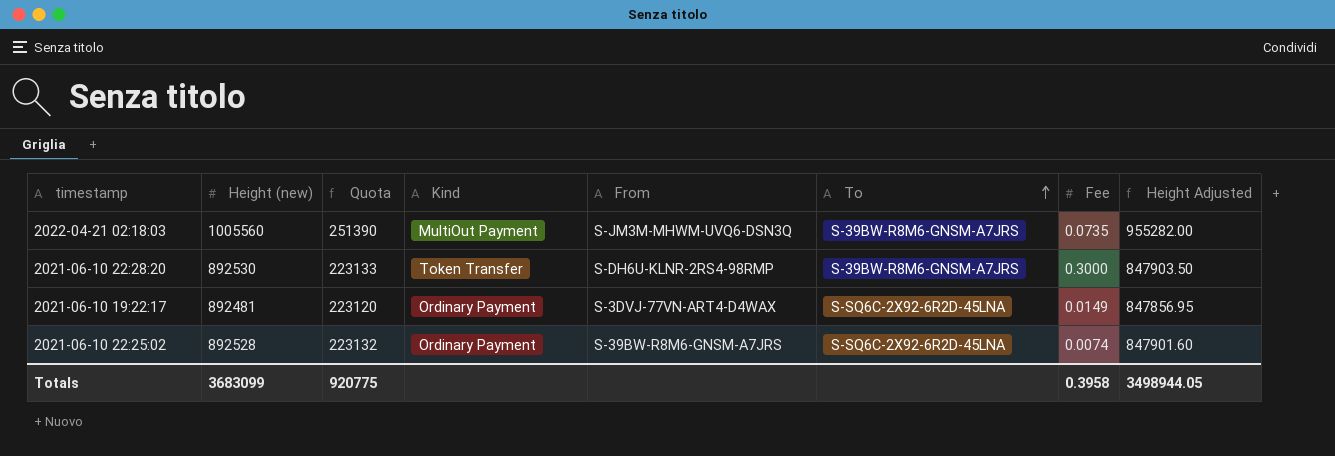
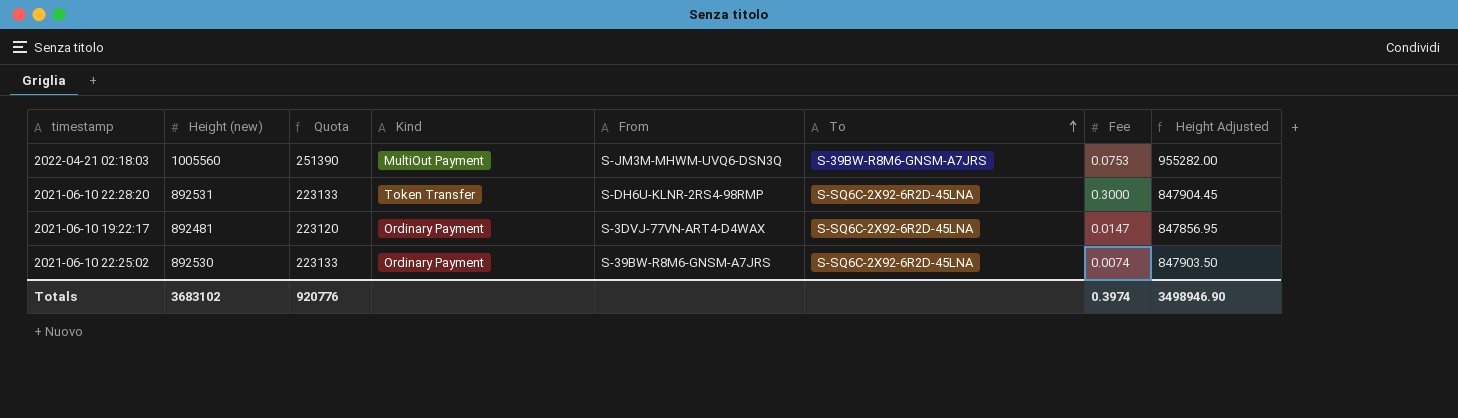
2022-04-21 02:18:03 | Fee: 0.0735 -> 0.0753
2021-06-10 22:28:20 | Height (new): 892530 -> 892531
2021-06-10 22:28:20 | To: S-39BW-R8M6-GNSM-A7JRS -> S-SQ6C-2X92-6R2D-45LNA
2021-06-10 22:28:20 | Height Adjusted: 847903.50 -> 847904.45
2021-06-10 19:22:17 | Fee: 0.0149 -> 0.0147
2021-06-10 22:25:02 | Height (new): 892528 -> 892530
2021-06-10 22:25:02 | Quota: 223132 -> 223133
2021-06-10 22:25:02 | Height Adjusted: 847901.60 -> 847903.50
Totals | Height (new): 3683099 -> 3683102
Totals | Quota: 920775 -> 920776
Totals | Fee: 0.3958 -> 0.3974
Totals | Height Adjusted: 3498944.05 -> 3498946.90

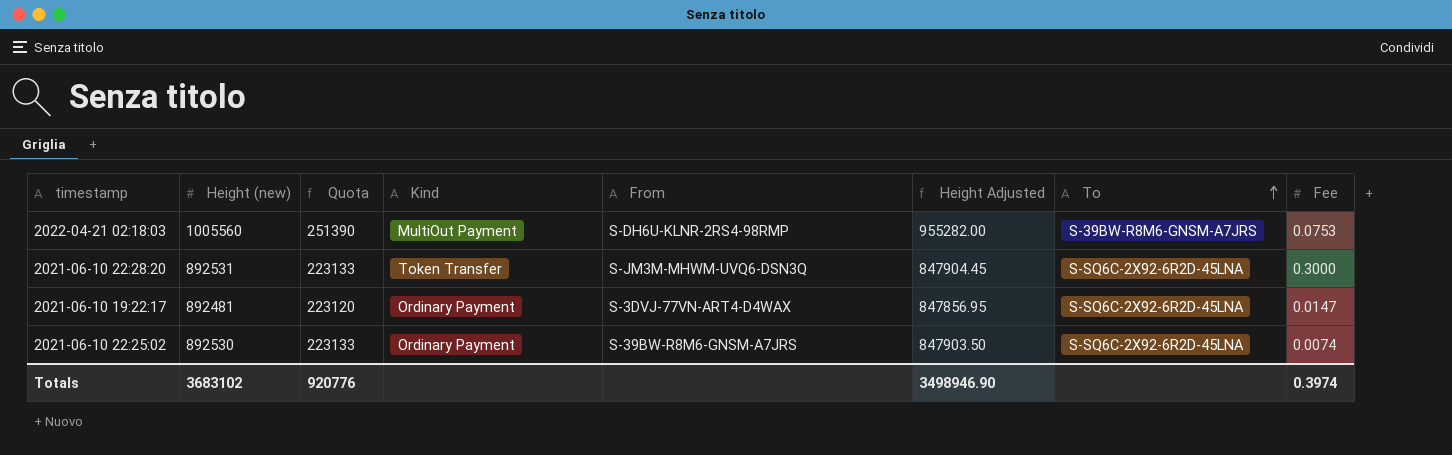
column Height Adjusted | position: 8 -> 6
2022-04-21 02:18:03 | From: S-JM3M-MHWM-UVQ6-DSN3Q -> S-DH6U-KLNR-2RS4-98RMP
2021-06-10 22:28:20 | From: S-DH6U-KLNR-2RS4-98RMP -> S-JM3M-MHWM-UVQ6-DSN3Q

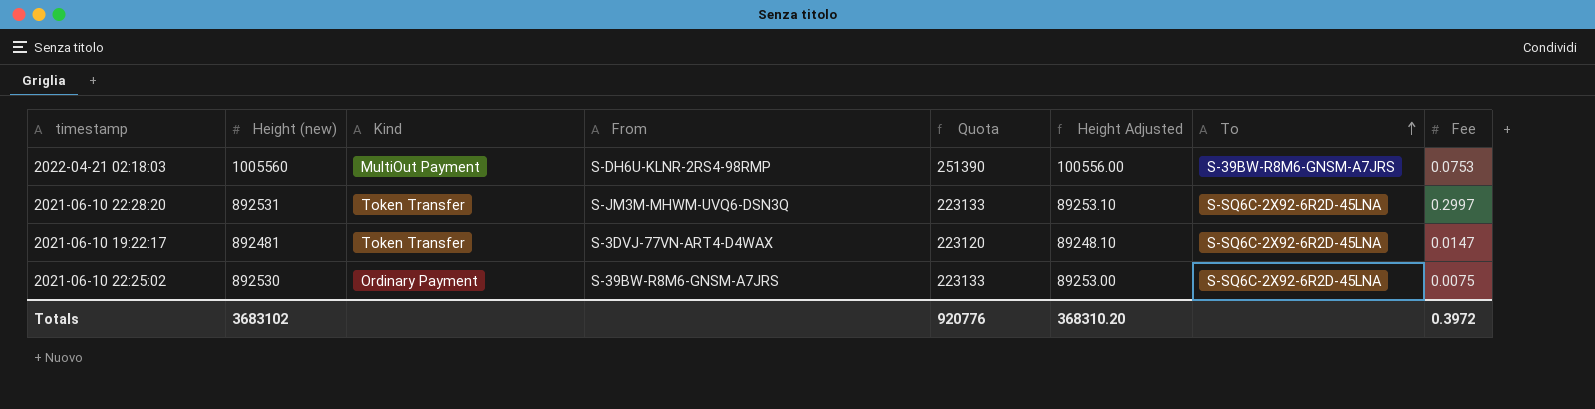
column Quota | position: 3 -> 5
column Height Adjusted | formula: [Height (new)] * 0.95 -> [Height (new)] * 0.1
2021-06-10 22:28:20 | Fee: 0.3000 -> 0.2997
2021-06-10 19:22:17 | Kind: Ordinary Payment -> Token Transfer
2021-06-10 22:25:02 | Fee: 0.0074 -> 0.0075
Totals | Height Adjusted: 3498946.90 -> 368310.20
Totals | Fee: 0.3974 -> 0.3972

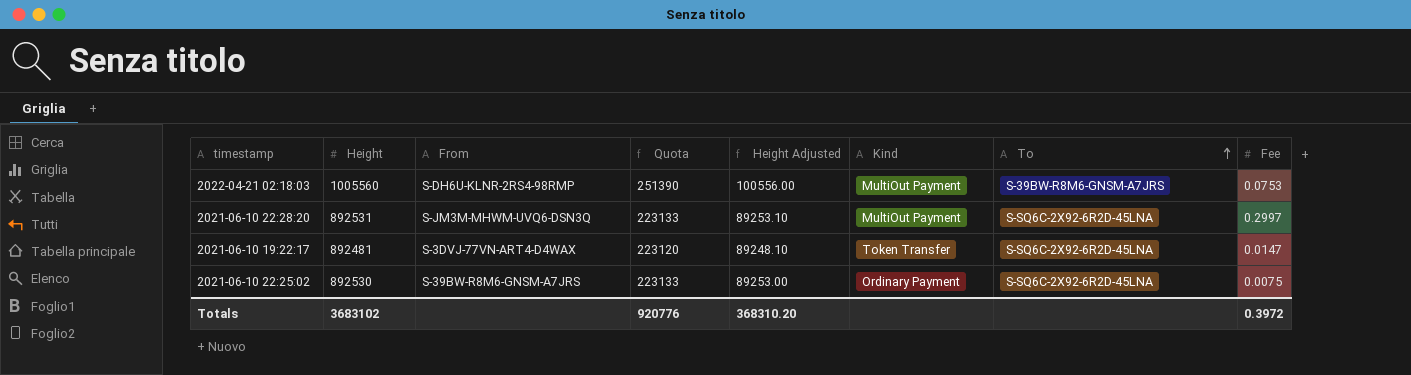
column name: Height (new) -> Height
column Kind | position: 3 -> 6
2021-06-10 22:28:20 | Kind: Token Transfer -> MultiOut Payment

